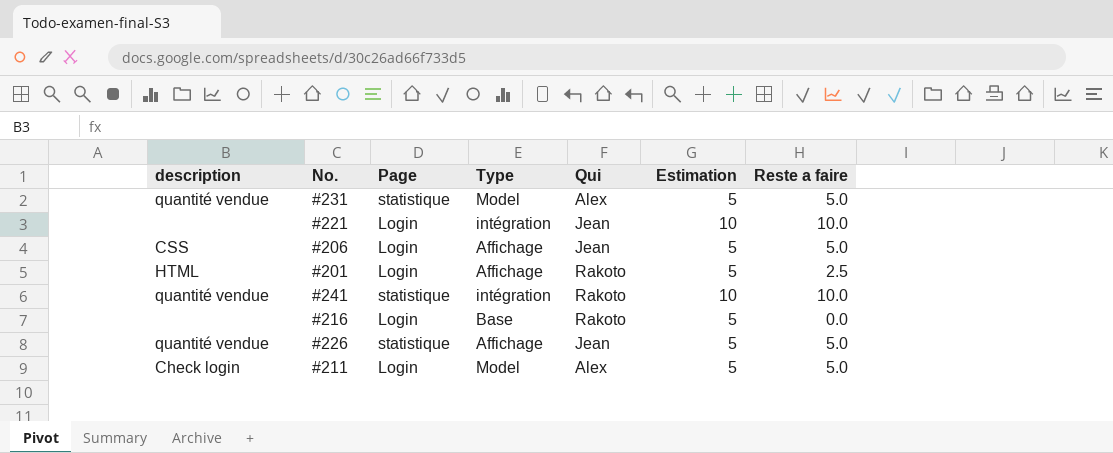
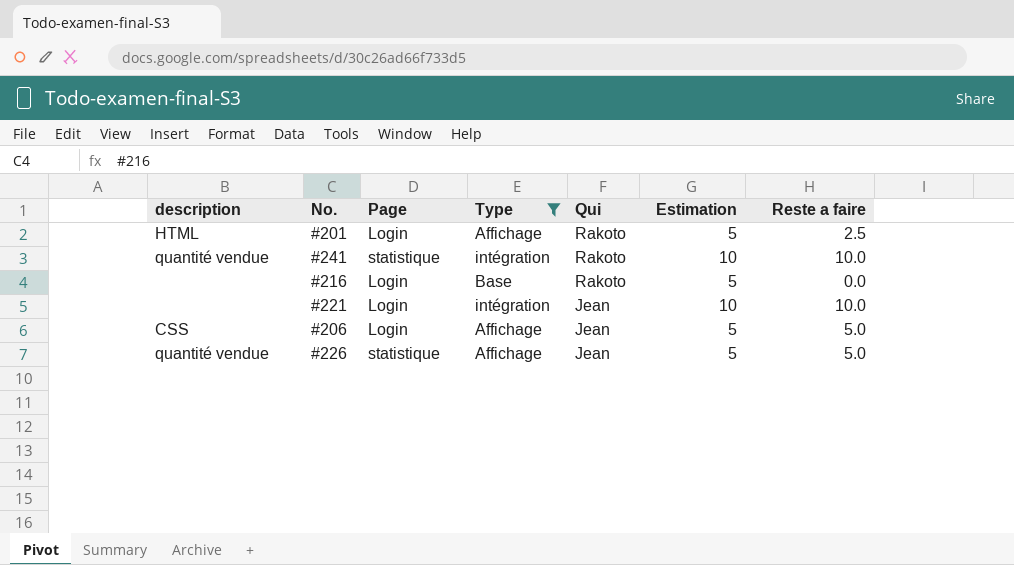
filter: none -> Type != Model
row order: none -> Qui descending

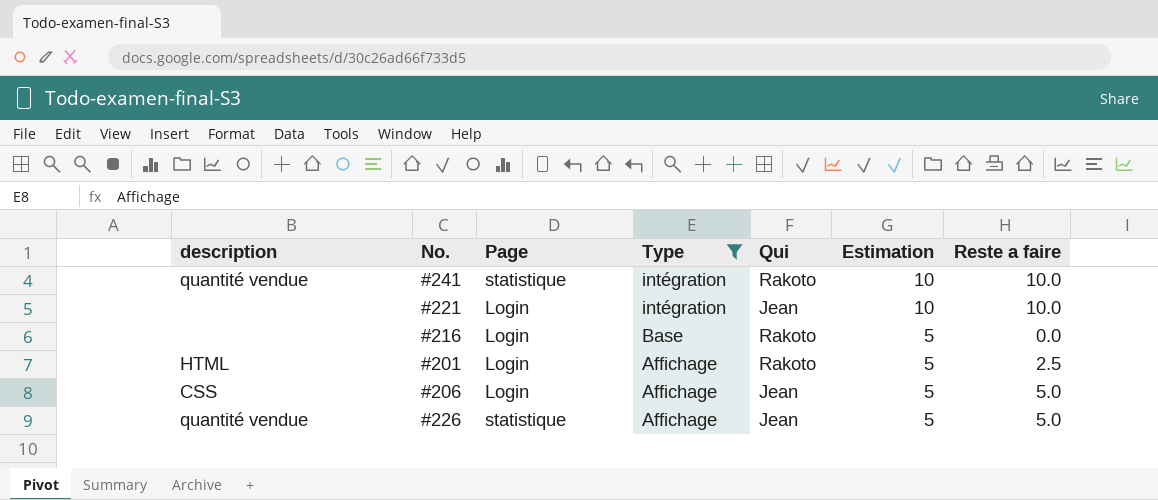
row order: Qui descending -> Type descending

